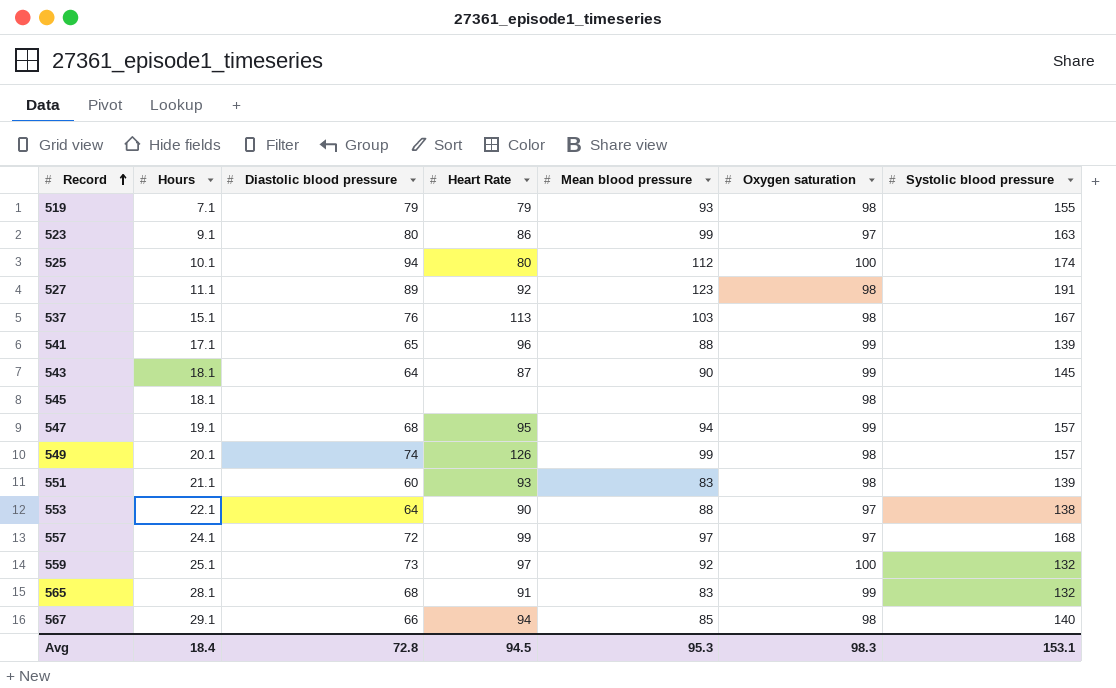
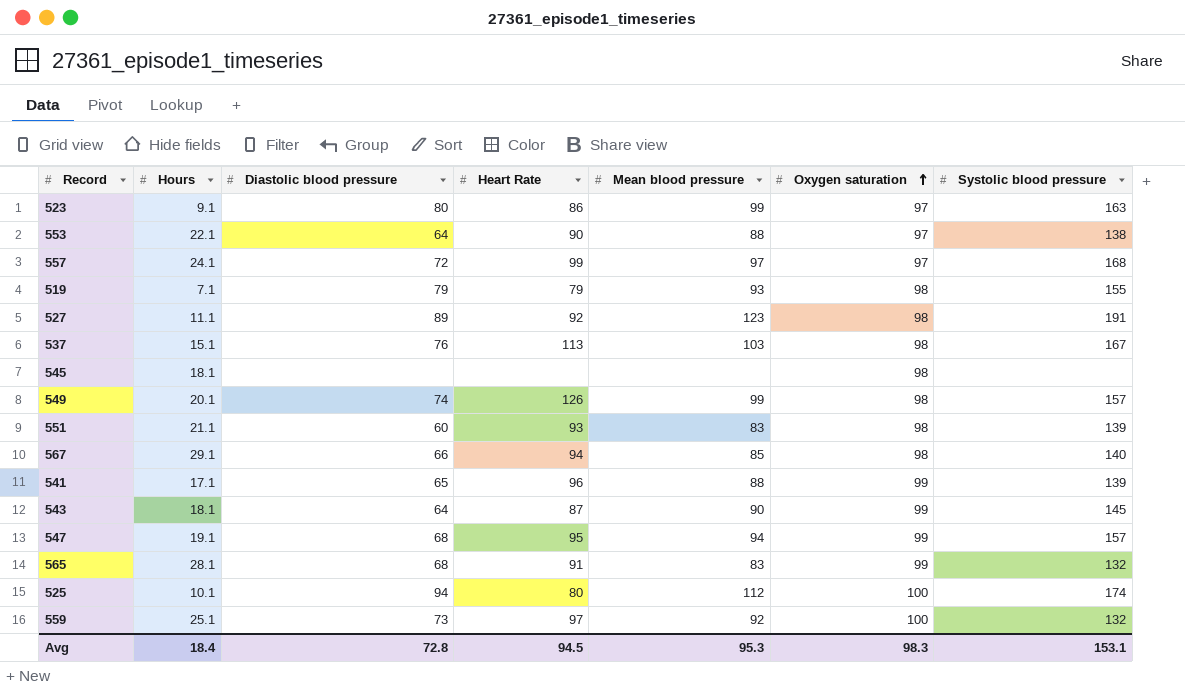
row order: Record ascending -> Oxygen saturation ascending

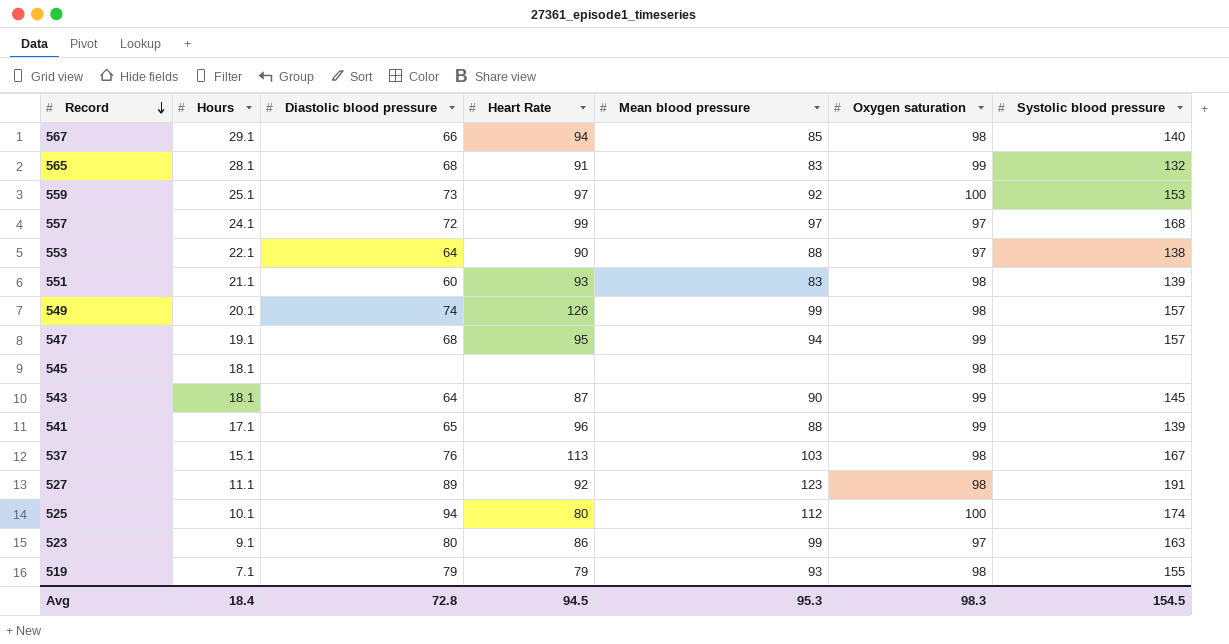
row order: Oxygen saturation ascending -> Record descending
559 | Systolic blood pressure: 132 -> 153
Avg | Systolic blood pressure: 153.1 -> 154.5

